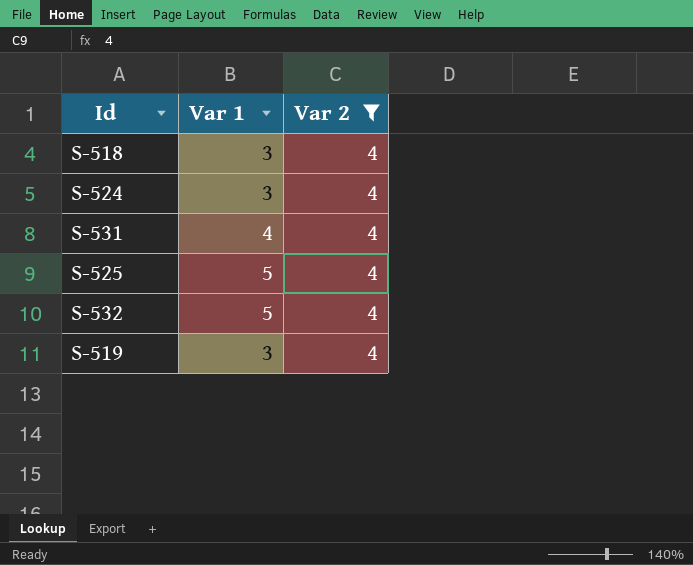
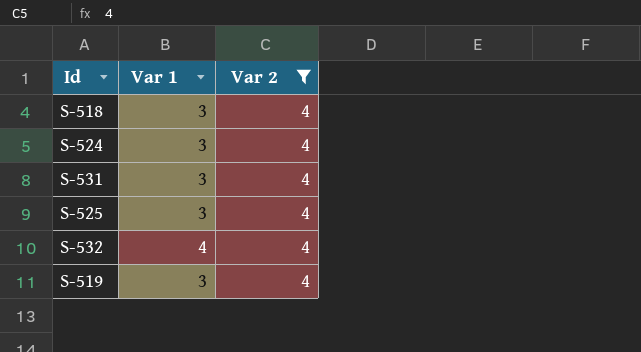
S-531 | Var 1: 4 -> 3
S-525 | Var 1: 5 -> 3
S-532 | Var 1: 5 -> 4

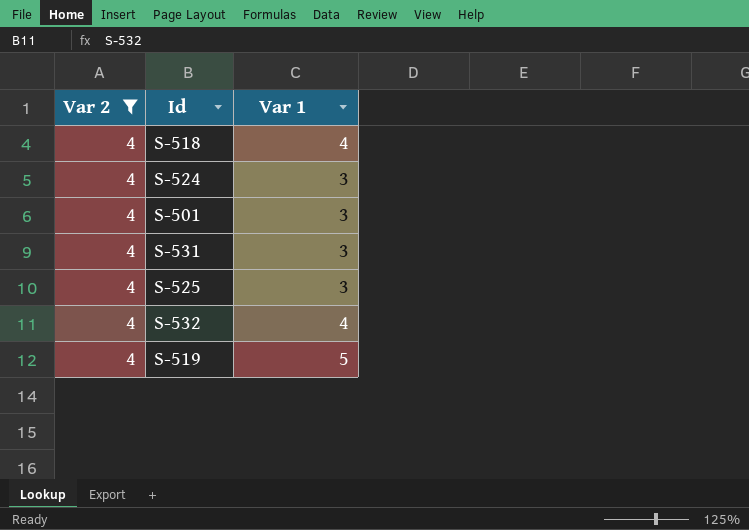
column Var 2 | position: 3 -> 1
S-518 | Var 1: 3 -> 4
row S-501: none -> 4 | 3
S-519 | Var 1: 3 -> 5

